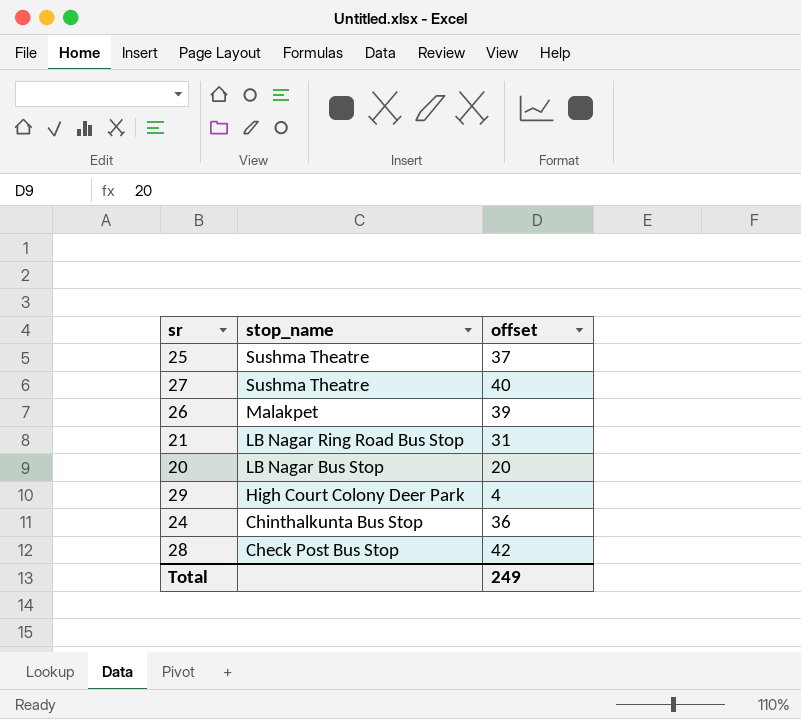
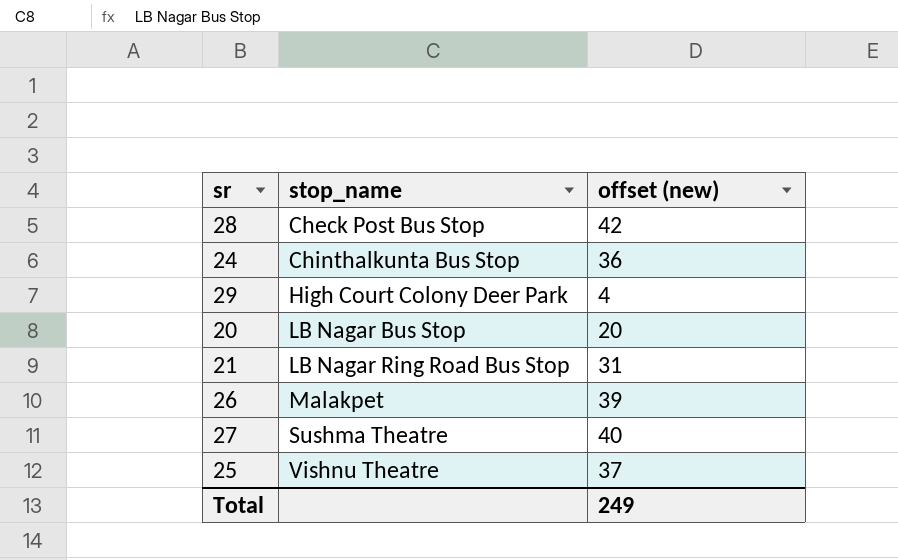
row order: stop_name descending -> stop_name ascending
column name: offset -> offset (new)
25 | stop_name: Sushma Theatre -> Vishnu Theatre

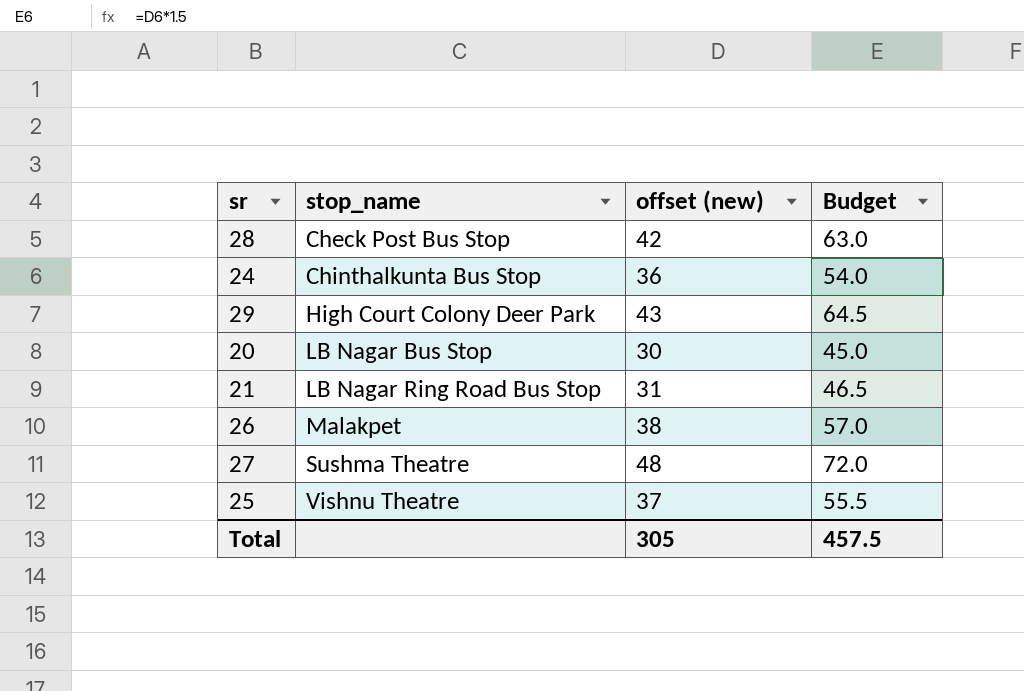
column Budget | formula: none -> [offset (new)] * 1.5
29 | offset (new): 4 -> 43
20 | offset (new): 20 -> 30
26 | offset (new): 39 -> 38
27 | offset (new): 40 -> 48
Total | offset (new): 249 -> 305

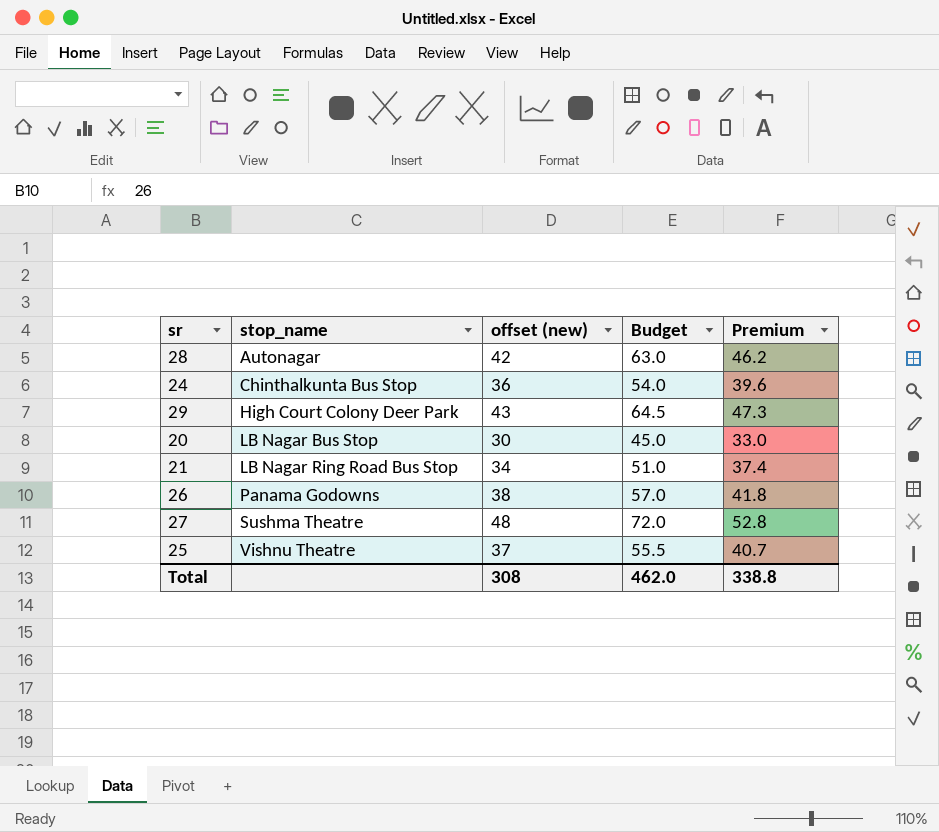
column Premium | formula: none -> [offset (new)] * 1.1
28 | stop_name: Check Post Bus Stop -> Autonagar
21 | offset (new): 31 -> 34
21 | Budget: 46.5 -> 51.0
26 | stop_name: Malakpet -> Panama Godowns
Total | offset (new): 305 -> 308
Total | Budget: 457.5 -> 462.0

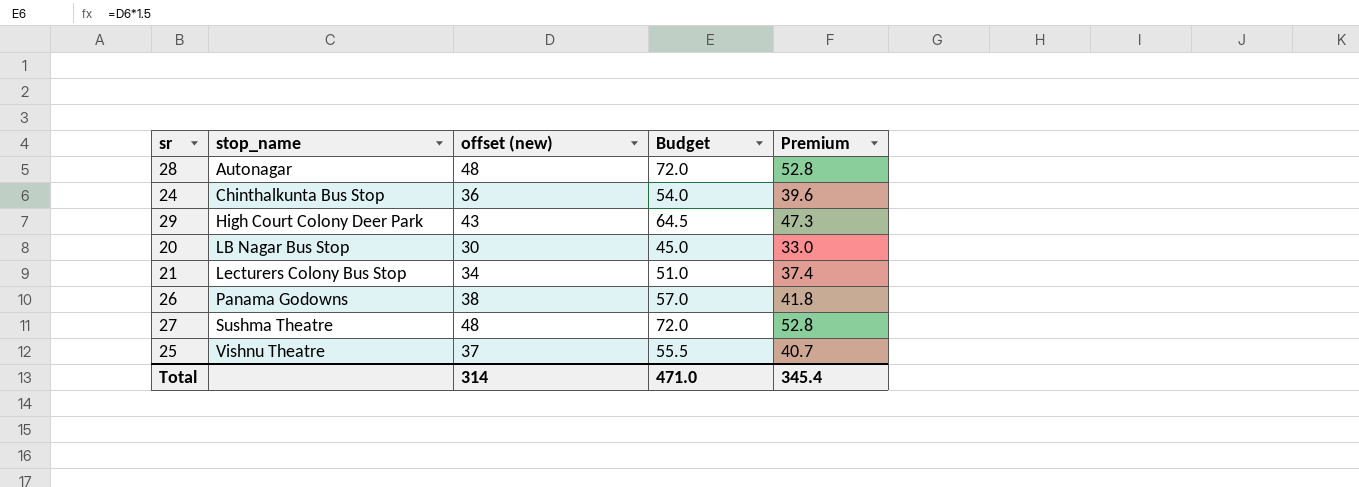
28 | offset (new): 42 -> 48
28 | Budget: 63.0 -> 72.0
28 | Premium: 46.2 -> 52.8
21 | stop_name: LB Nagar Ring Road Bus Stop -> Lecturers Colony Bus Stop
Total | offset (new): 308 -> 314
Total | Budget: 462.0 -> 471.0
Total | Premium: 338.8 -> 345.4

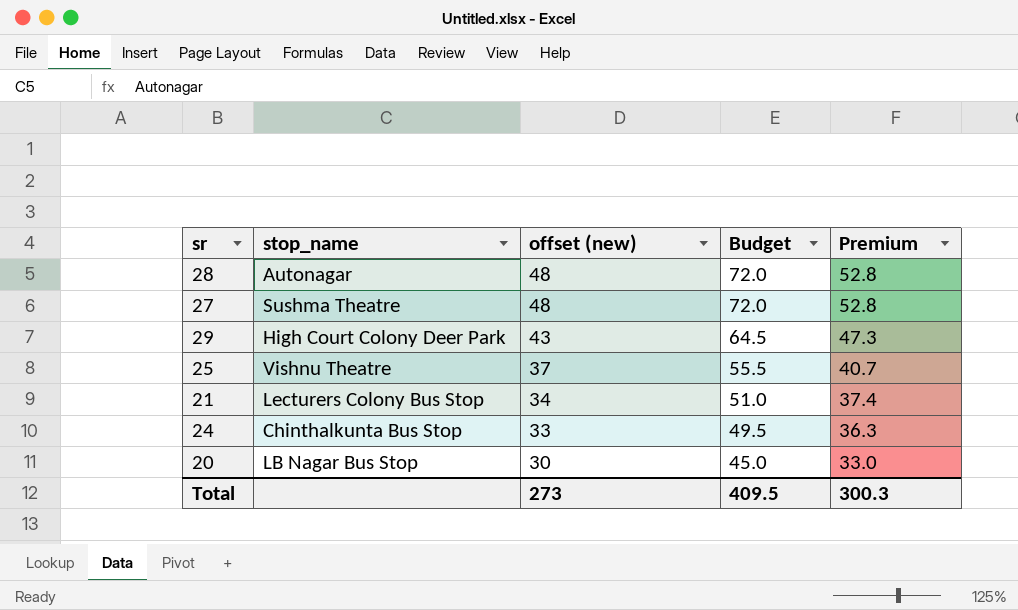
row order: stop_name ascending -> offset (new) descending
row 26: Panama Godowns | 38 | 57.0 | 41.8 -> none
24 | offset (new): 36 -> 33
24 | Budget: 54.0 -> 49.5
24 | Premium: 39.6 -> 36.3
Total | offset (new): 314 -> 273
Total | Budget: 471.0 -> 409.5
Total | Premium: 345.4 -> 300.3

